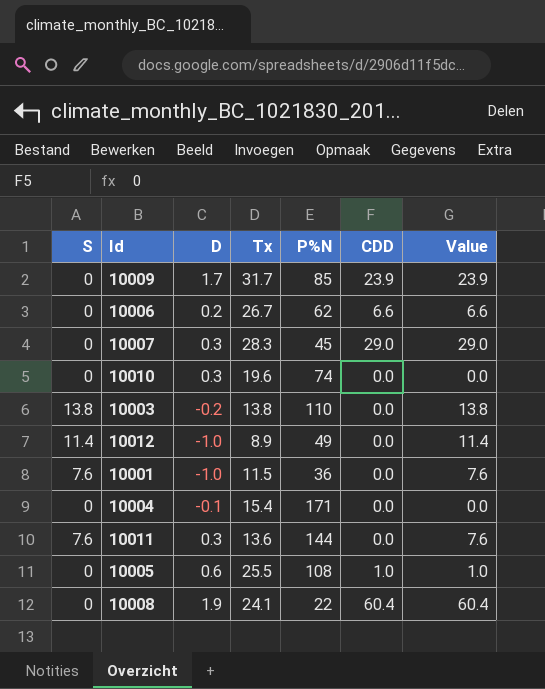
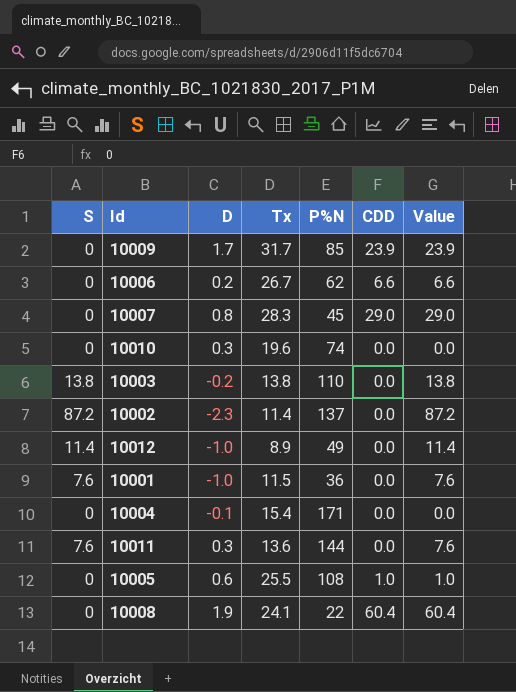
10007 | D: 0.3 -> 0.8
row 10002: none -> 87.2 | -2.3 | 11.4 | 137 | 0.0 | 87.2

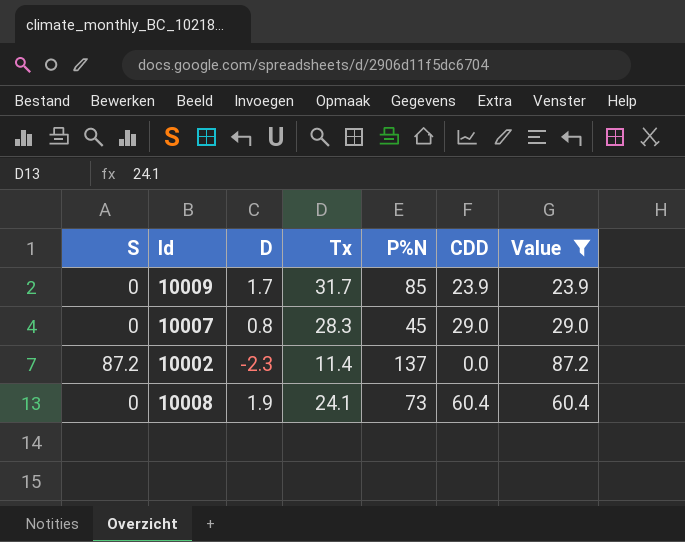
filter: none -> Value >= 23.9
10008 | P%N: 22 -> 73

